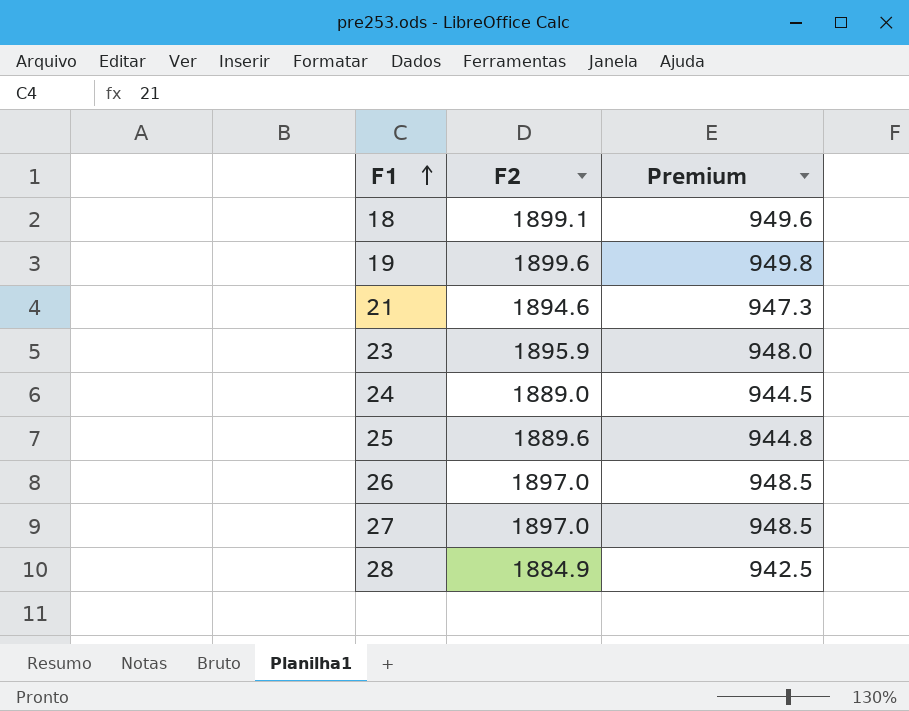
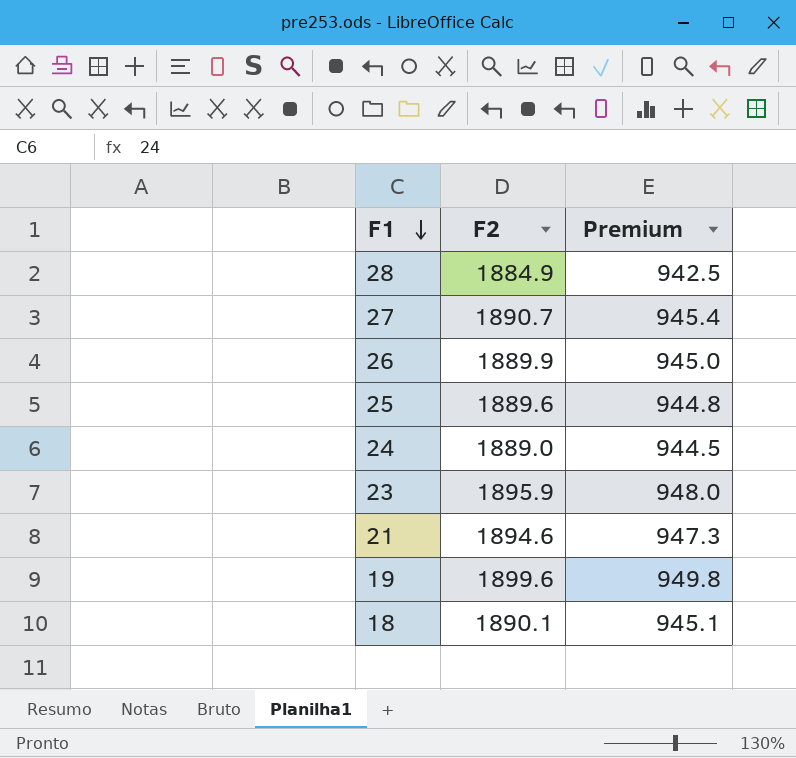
row order: F1 ascending -> F1 descending
27 | F2: 1897.0 -> 1890.7
27 | Premium: 948.5 -> 945.4
26 | F2: 1897.0 -> 1889.9
26 | Premium: 948.5 -> 945.0
18 | F2: 1899.1 -> 1890.1
18 | Premium: 949.6 -> 945.1

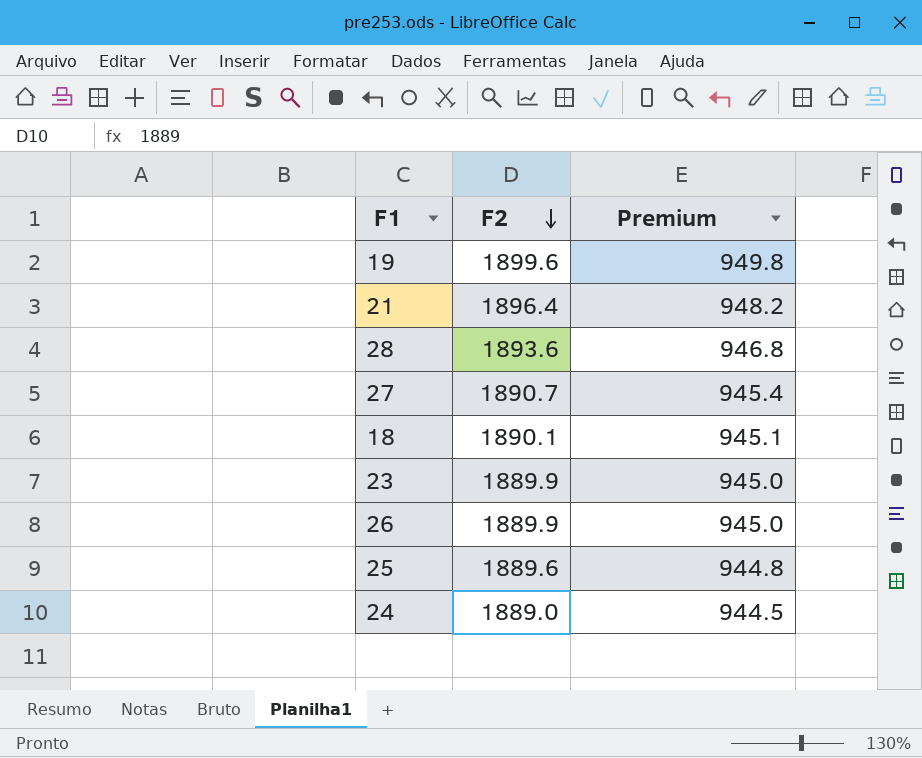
row order: F1 descending -> F2 descending
21 | F2: 1894.6 -> 1896.4
21 | Premium: 947.3 -> 948.2
28 | F2: 1884.9 -> 1893.6
28 | Premium: 942.5 -> 946.8
23 | F2: 1895.9 -> 1889.9
23 | Premium: 948.0 -> 945.0

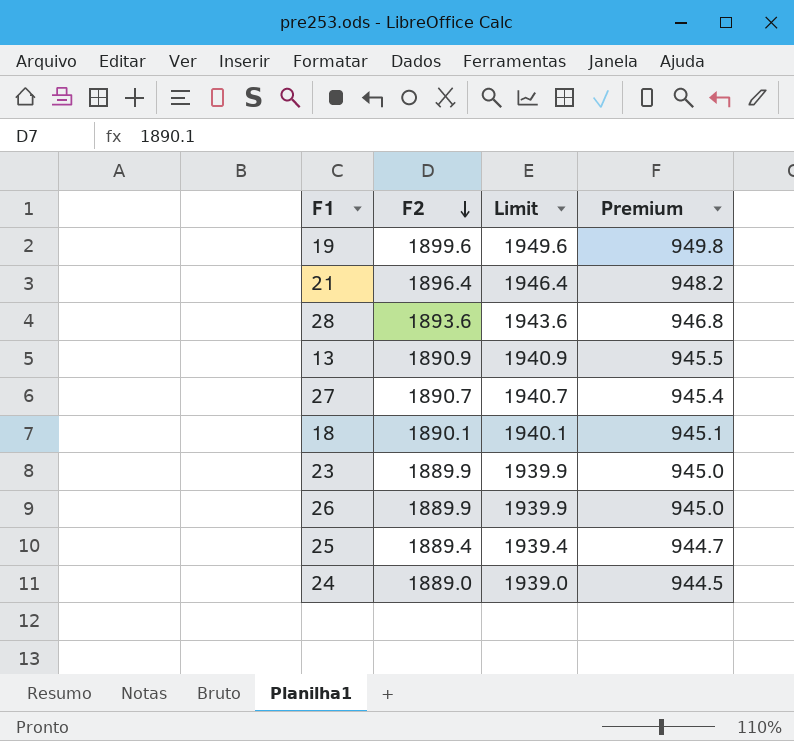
column Limit | formula: none -> [F2] + 50
row 13: none -> 1890.9 | 1940.9 | 945.5
25 | F2: 1889.6 -> 1889.4
25 | Premium: 944.8 -> 944.7

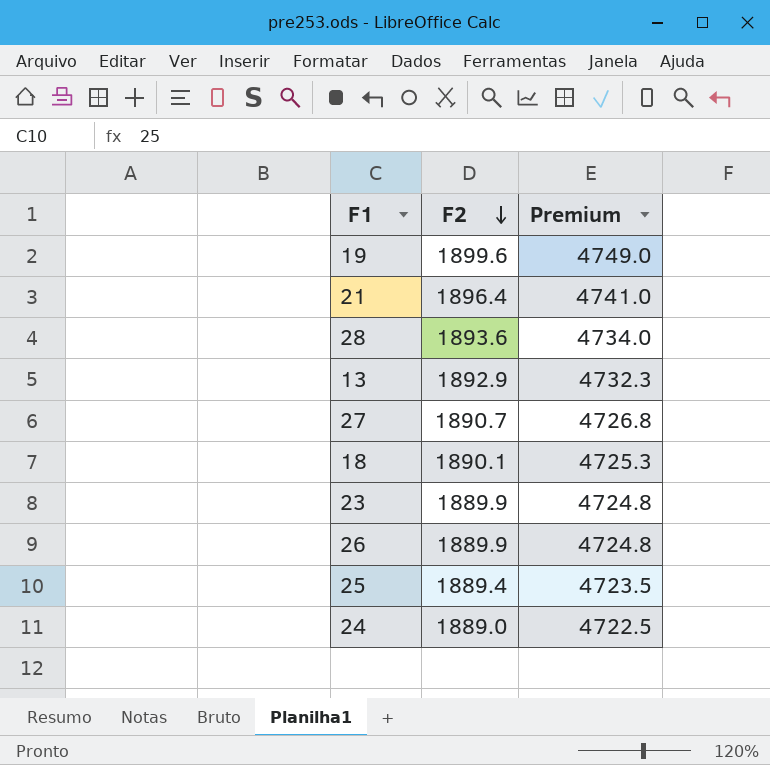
column Limit | formula: [F2] + 50 -> none
column Premium | formula: [F2] * 0.5 -> [F2] * 2.5
13 | F2: 1890.9 -> 1892.9

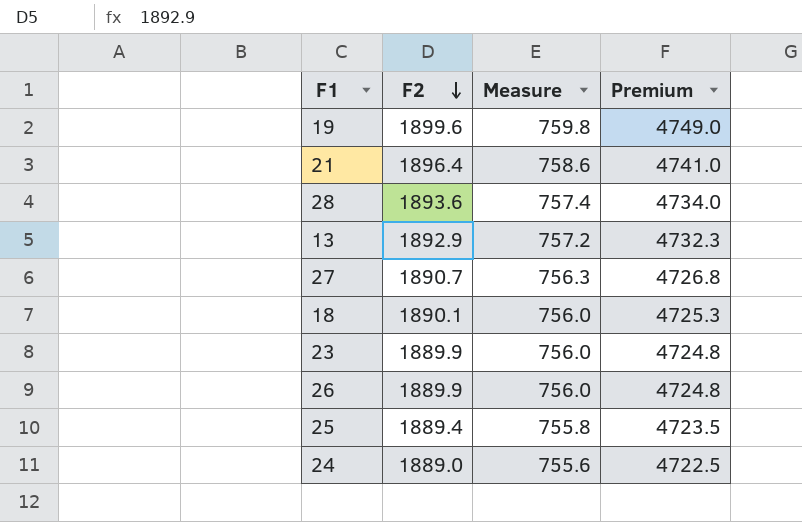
column Measure | formula: none -> [F2] * 0.4

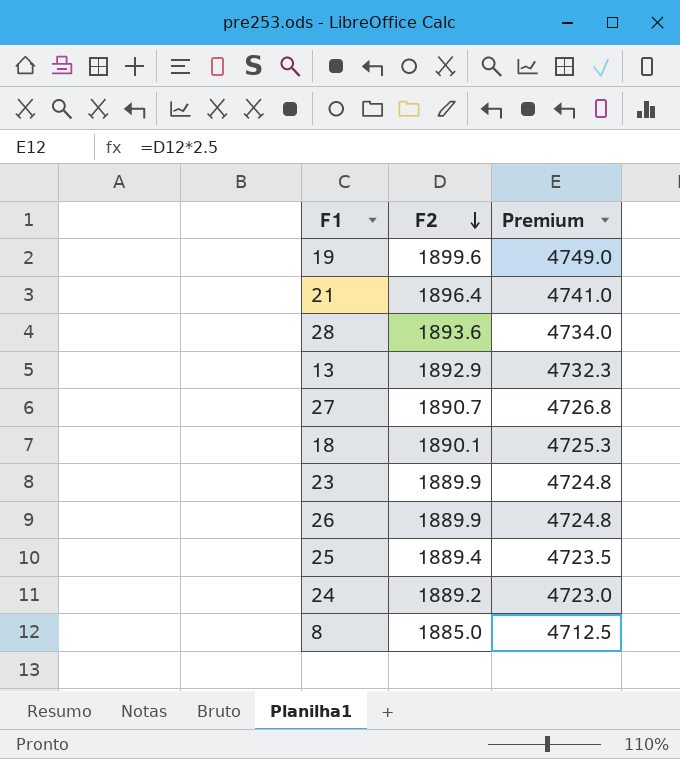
column Measure | formula: [F2] * 0.4 -> none
24 | F2: 1889.0 -> 1889.2
24 | Premium: 4722.5 -> 4723.0
row 8: none -> 1885.0 | 4712.5

